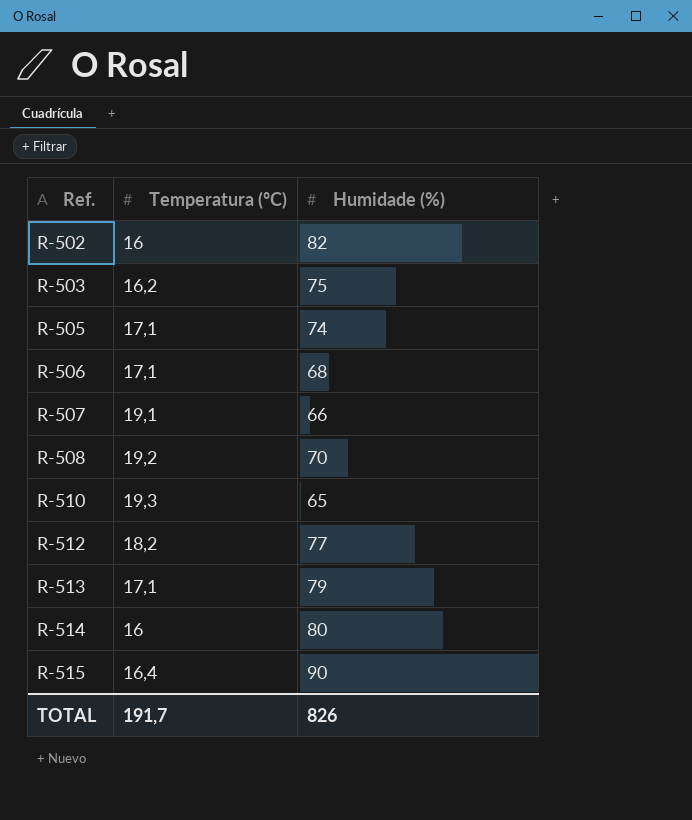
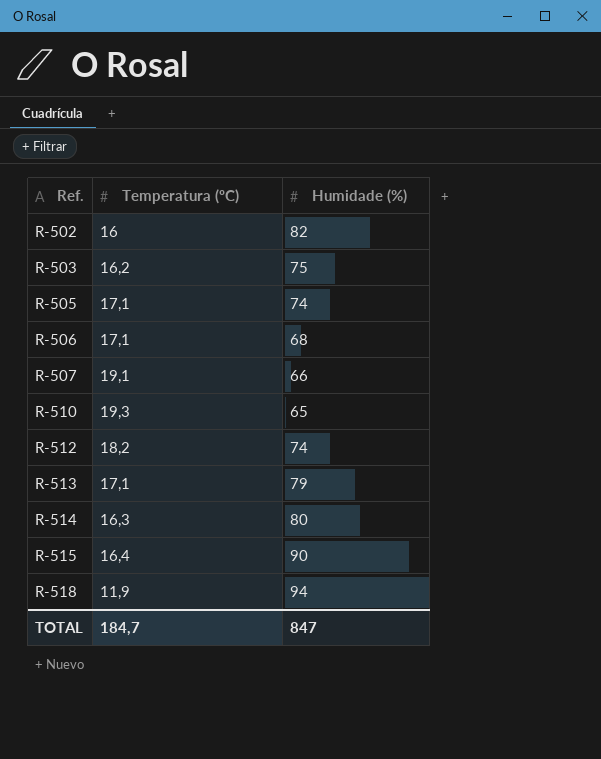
row R-508: 19,2 | 70 -> none
R-512 | Humidade (%): 77 -> 74
R-514 | Temperatura (ºC): 16 -> 16,3
row R-518: none -> 11,9 | 94
TOTAL | Temperatura (ºC): 191,7 -> 184,7
TOTAL | Humidade (%): 826 -> 847

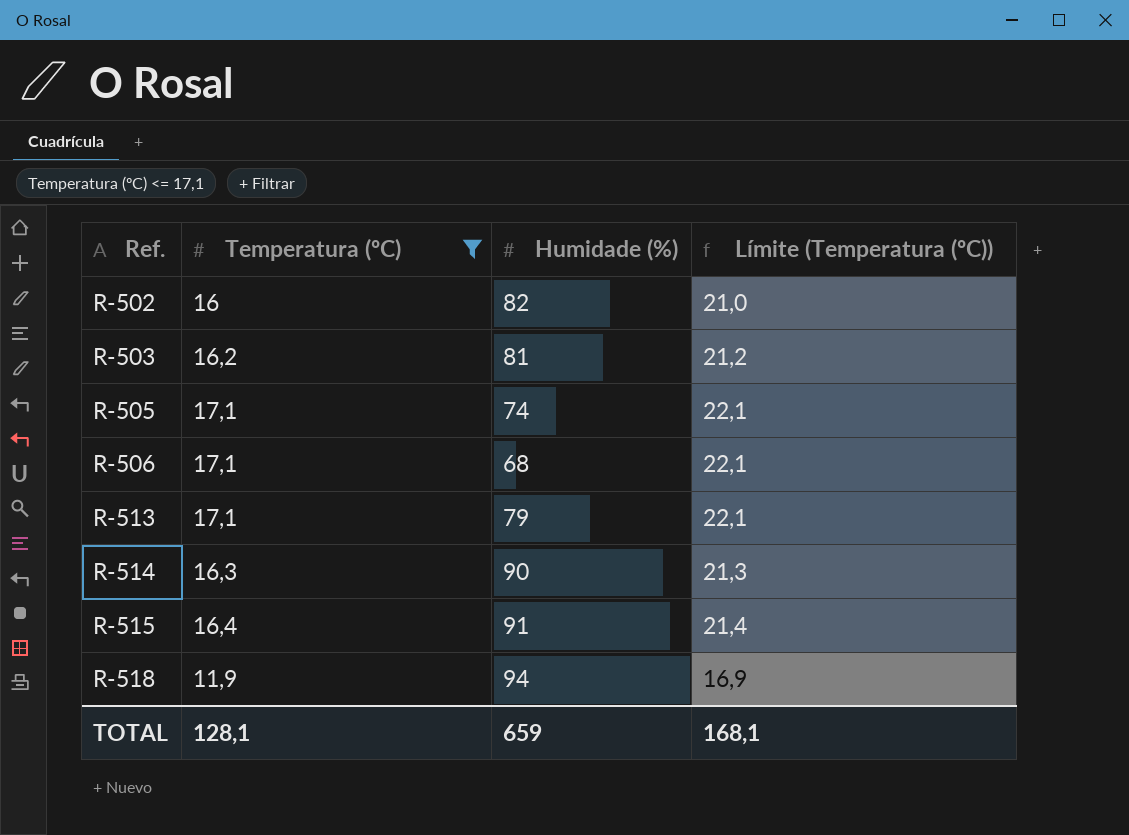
filter: none -> Temperatura (ºC) <= 17,1
column Límite (Temperatura (ºC)) | formula: none -> [Temperatura (ºC)] + 5
R-503 | Humidade (%): 75 -> 81
R-514 | Humidade (%): 80 -> 90
R-515 | Humidade (%): 90 -> 91
TOTAL | Temperatura (ºC): 184,7 -> 128,1
TOTAL | Humidade (%): 847 -> 659

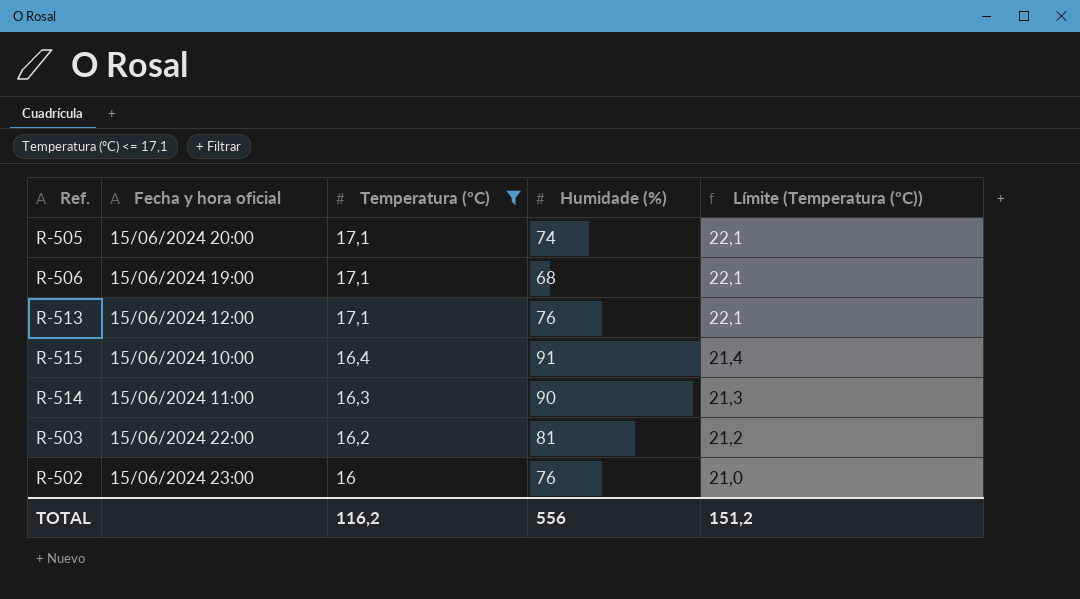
row order: Ref. ascending -> Temperatura (ºC) descending
column Fecha y hora oficial | position: none -> 2
row R-518: 11,9 | 94 | 16,9 -> none
R-513 | Humidade (%): 79 -> 76
R-502 | Humidade (%): 82 -> 76
TOTAL | Temperatura (ºC): 128,1 -> 116,2
TOTAL | Humidade (%): 659 -> 556
TOTAL | Límite (Temperatura (ºC)): 168,1 -> 151,2

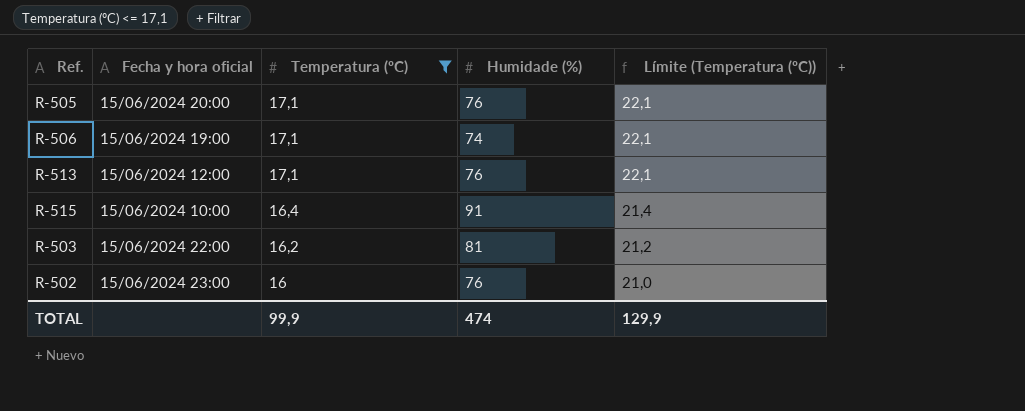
row R-514: 15/06/2024 11:00 | 16,3 | 90 | 21,3 -> none
R-505 | Humidade (%): 74 -> 76
R-506 | Humidade (%): 68 -> 74
TOTAL | Temperatura (ºC): 116,2 -> 99,9
TOTAL | Humidade (%): 556 -> 474
TOTAL | Límite (Temperatura (ºC)): 151,2 -> 129,9

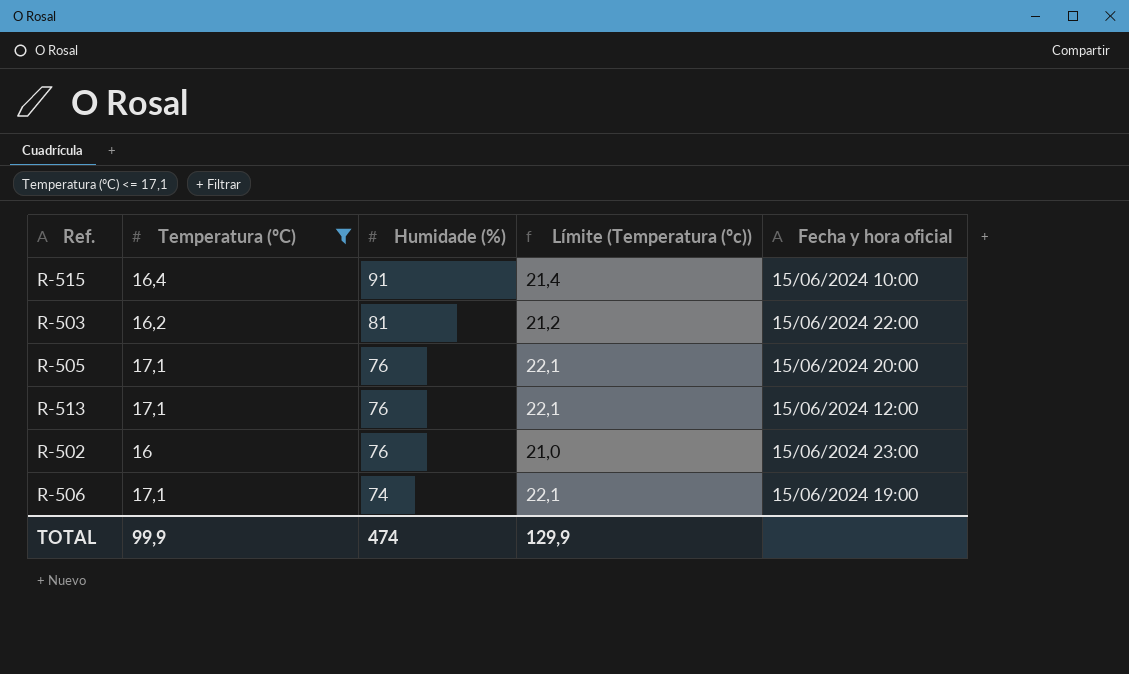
row order: Temperatura (ºC) descending -> Humidade (%) descending
column name: Límite (Temperatura (ºC)) -> Límite (Temperatura (ºc))
column Fecha y hora oficial | position: 2 -> 5

